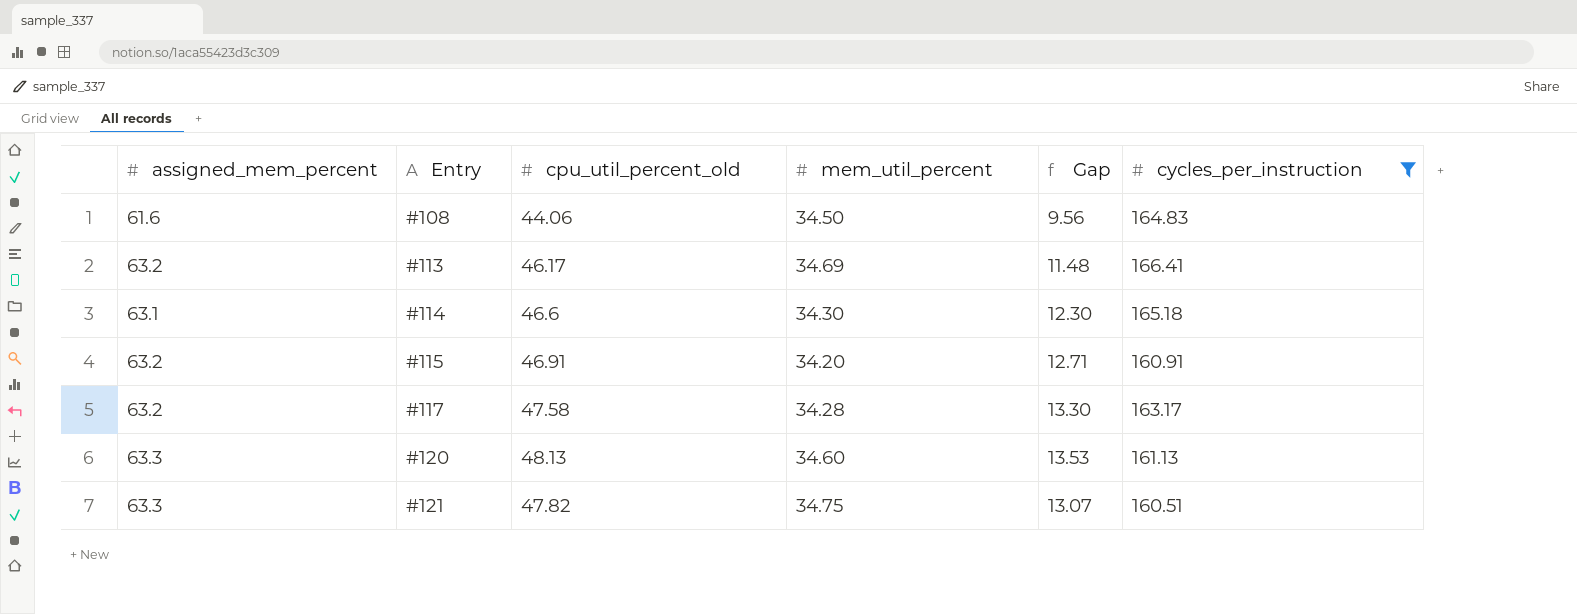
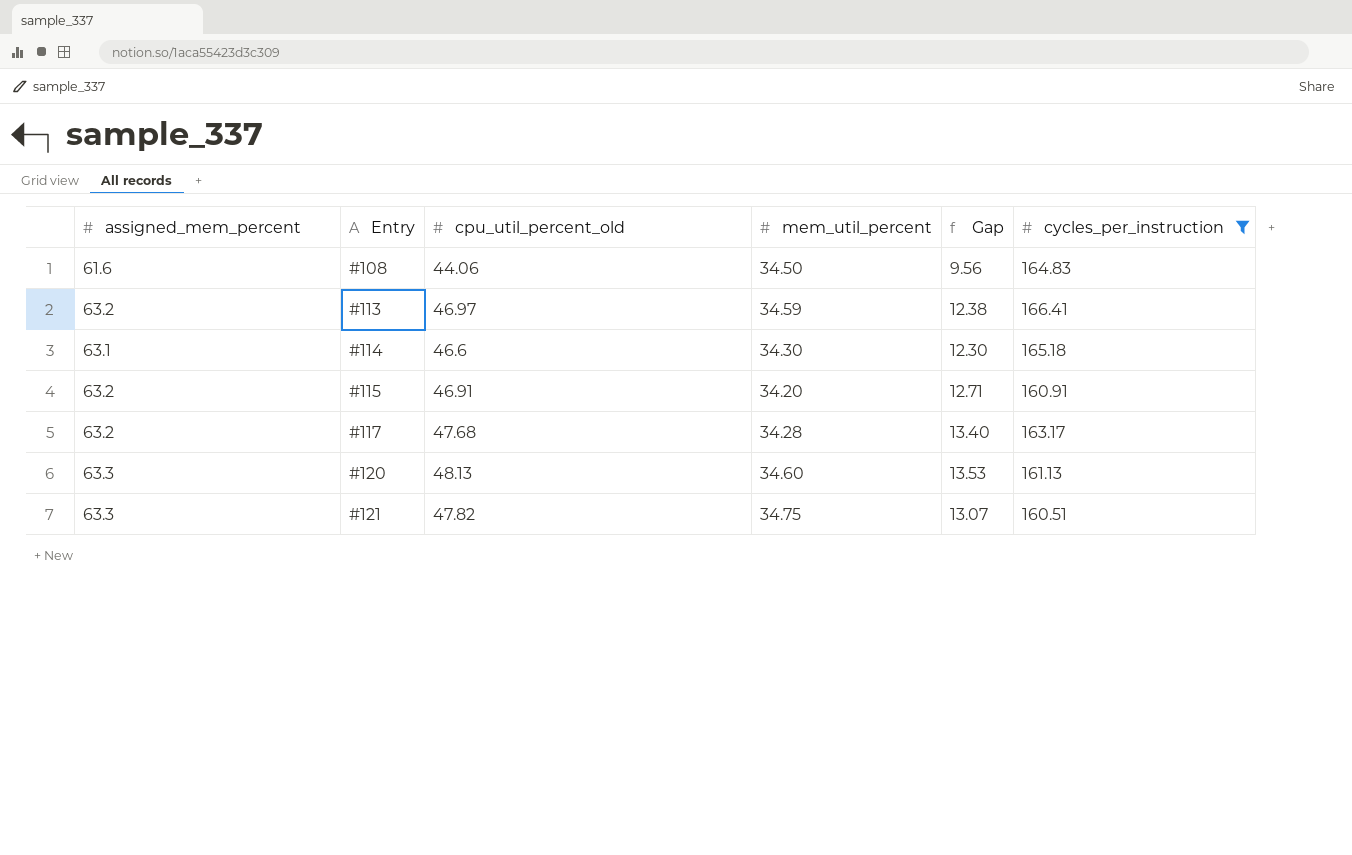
#113 | cpu_util_percent_old: 46.17 -> 46.97
#113 | mem_util_percent: 34.69 -> 34.59
#113 | Gap: 11.48 -> 12.38
#117 | cpu_util_percent_old: 47.58 -> 47.68
#117 | Gap: 13.30 -> 13.40

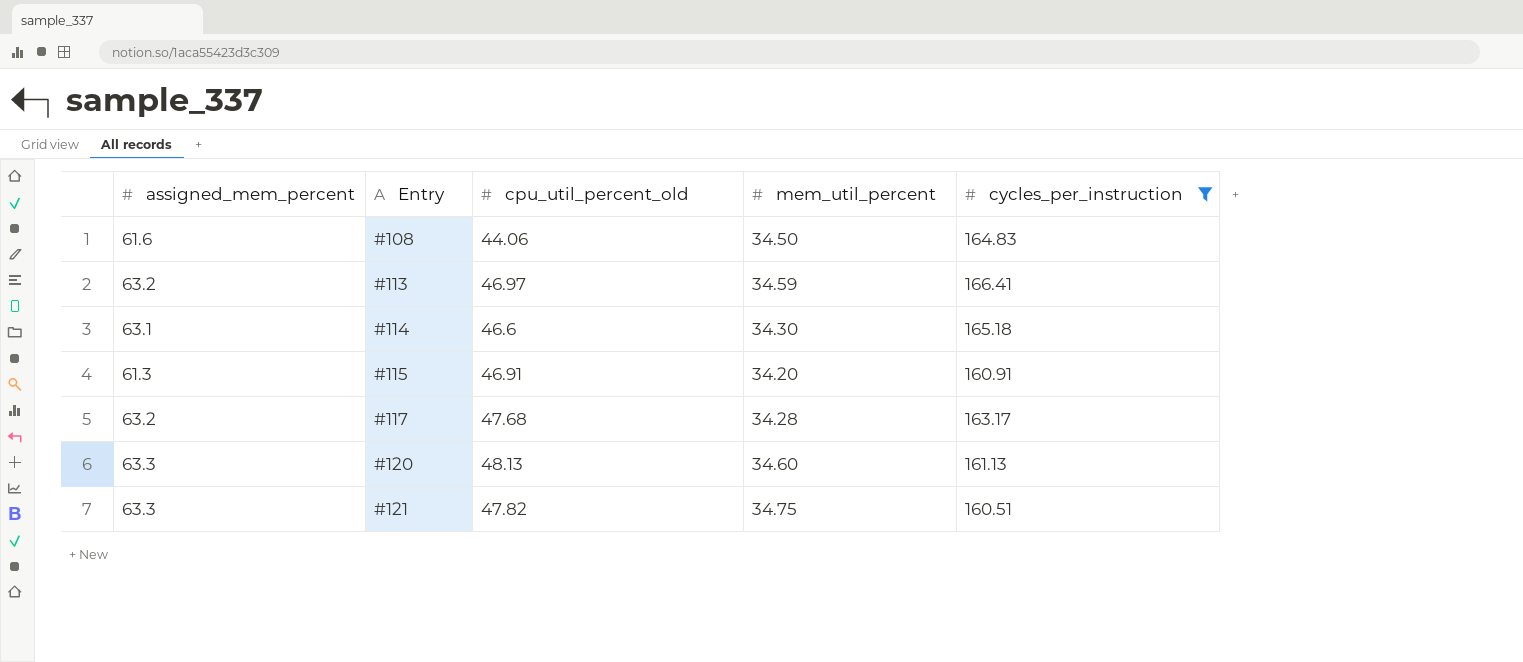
column Gap | formula: [cpu_util_percent_old] - [mem_util_percent] -> none
#115 | assigned_mem_percent: 63.2 -> 61.3

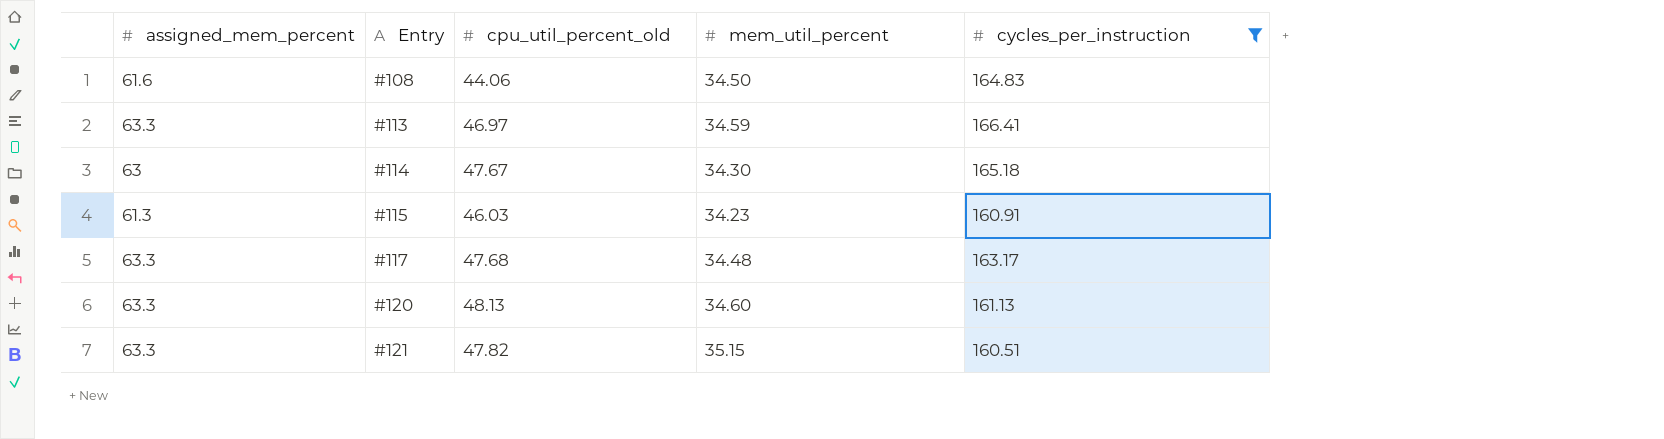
#113 | assigned_mem_percent: 63.2 -> 63.3
#114 | assigned_mem_percent: 63.1 -> 63
#114 | cpu_util_percent_old: 46.6 -> 47.67
#115 | cpu_util_percent_old: 46.91 -> 46.03
#115 | mem_util_percent: 34.20 -> 34.23
#117 | assigned_mem_percent: 63.2 -> 63.3
#117 | mem_util_percent: 34.28 -> 34.48
#121 | mem_util_percent: 34.75 -> 35.15

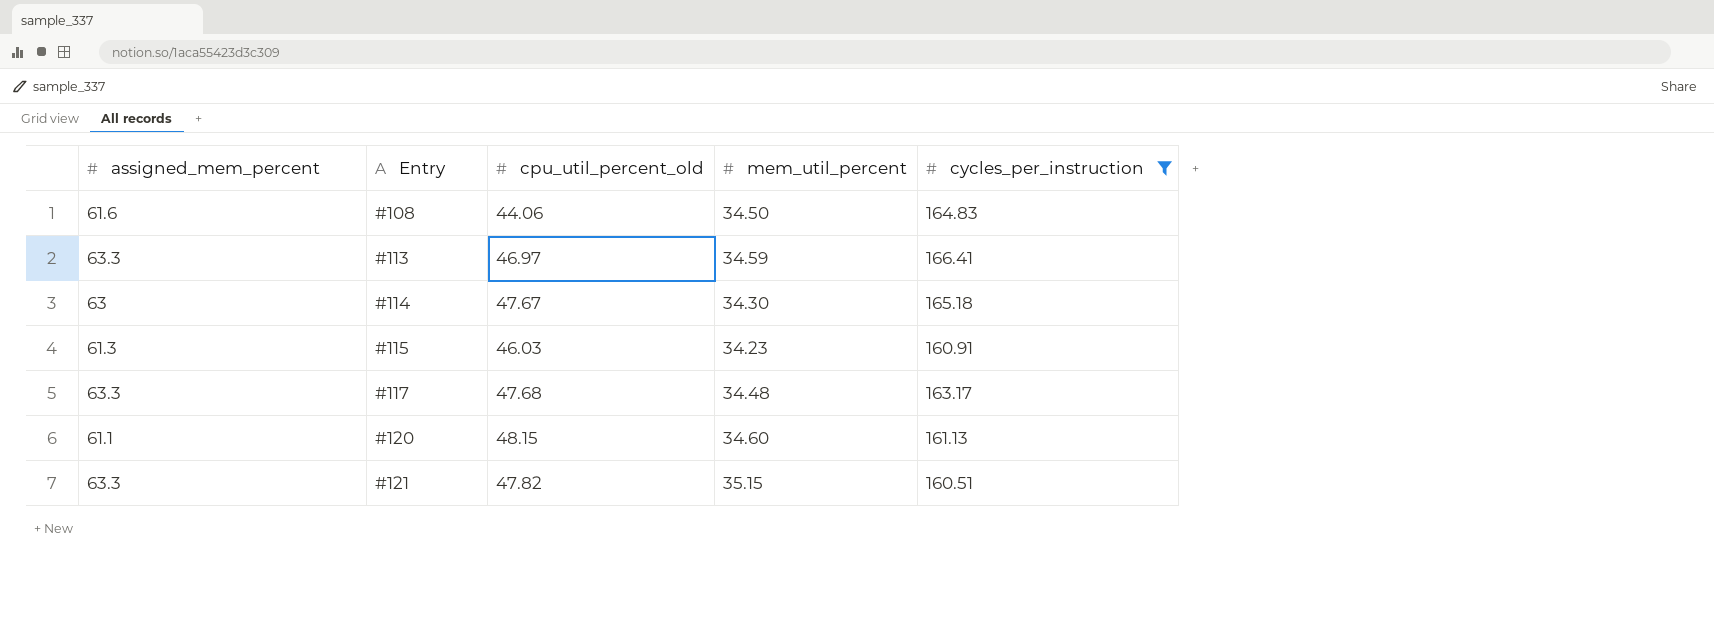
#120 | assigned_mem_percent: 63.3 -> 61.1
#120 | cpu_util_percent_old: 48.13 -> 48.15

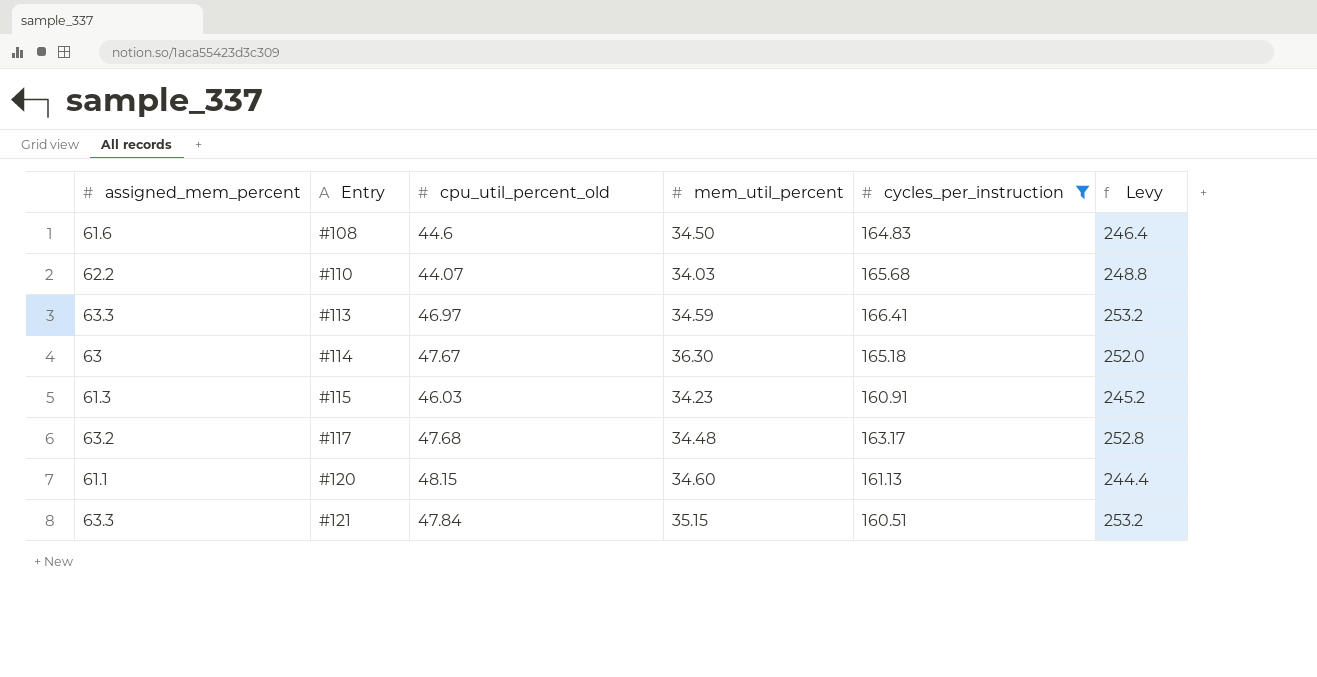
column Levy | formula: none -> [assigned_mem_percent] * 4
#108 | cpu_util_percent_old: 44.06 -> 44.6
row #110: none -> 62.2 | 44.07 | 34.03 | 165.68 | 248.8
#114 | mem_util_percent: 34.30 -> 36.30
#117 | assigned_mem_percent: 63.3 -> 63.2
#121 | cpu_util_percent_old: 47.82 -> 47.84

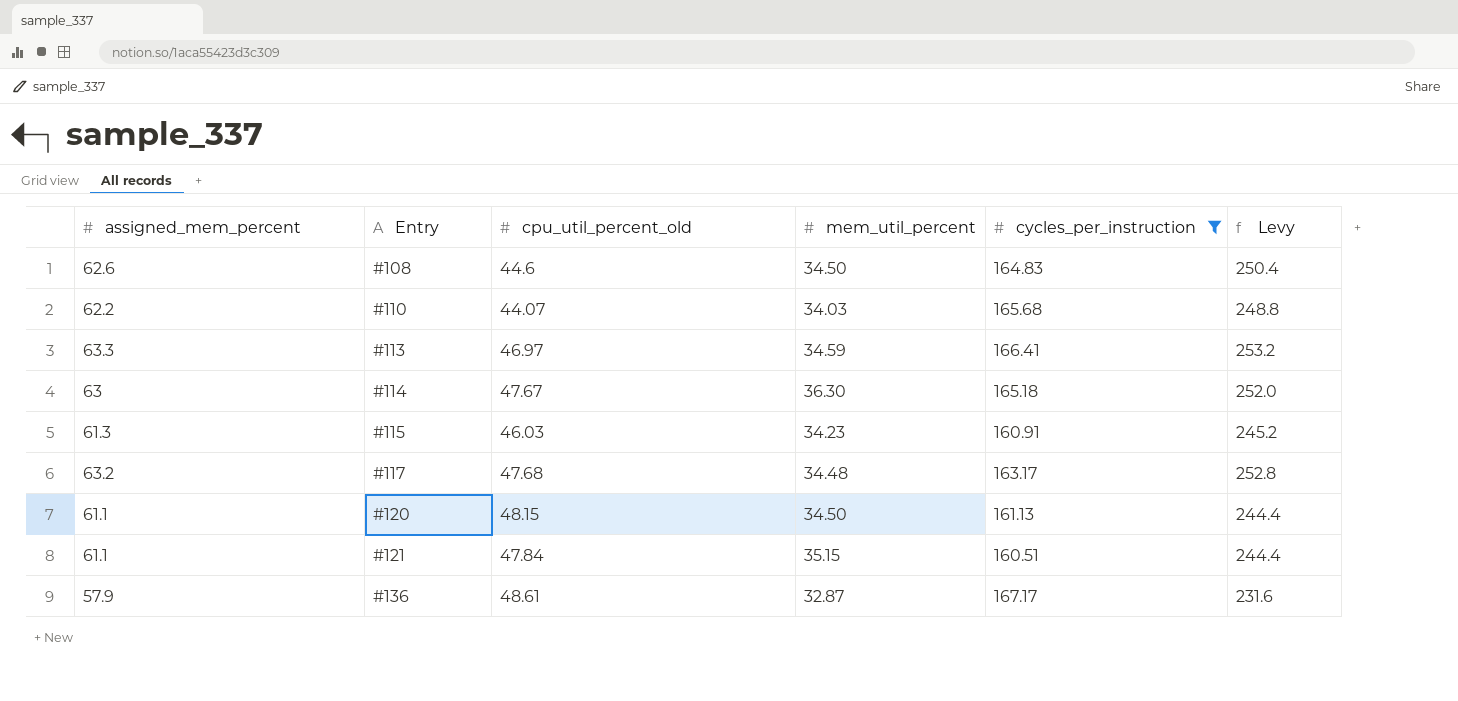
#108 | assigned_mem_percent: 61.6 -> 62.6
#108 | Levy: 246.4 -> 250.4
#120 | mem_util_percent: 34.60 -> 34.50
#121 | assigned_mem_percent: 63.3 -> 61.1
#121 | Levy: 253.2 -> 244.4
row #136: none -> 57.9 | 48.61 | 32.87 | 167.17 | 231.6

